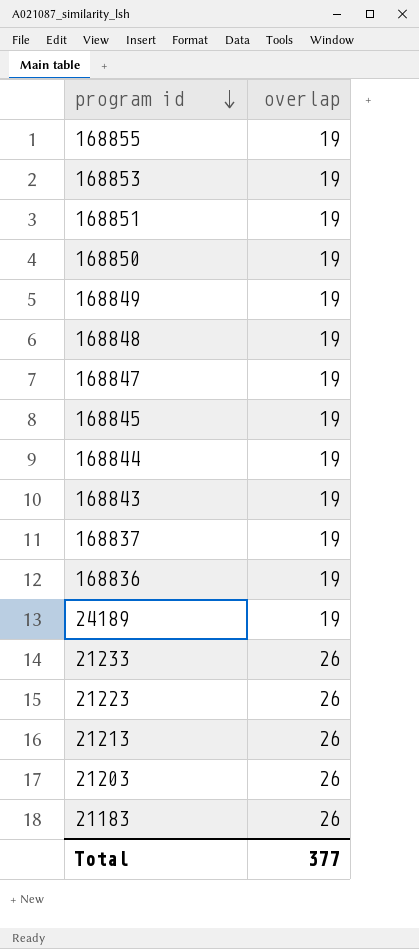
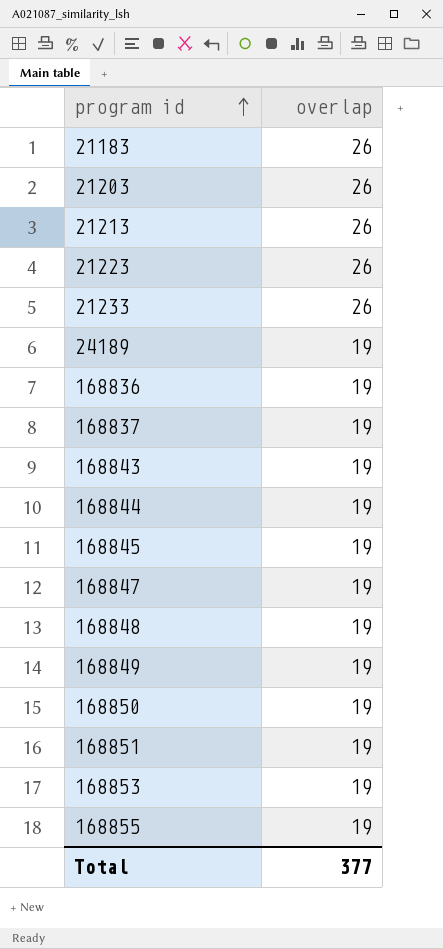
row order: program id descending -> program id ascending

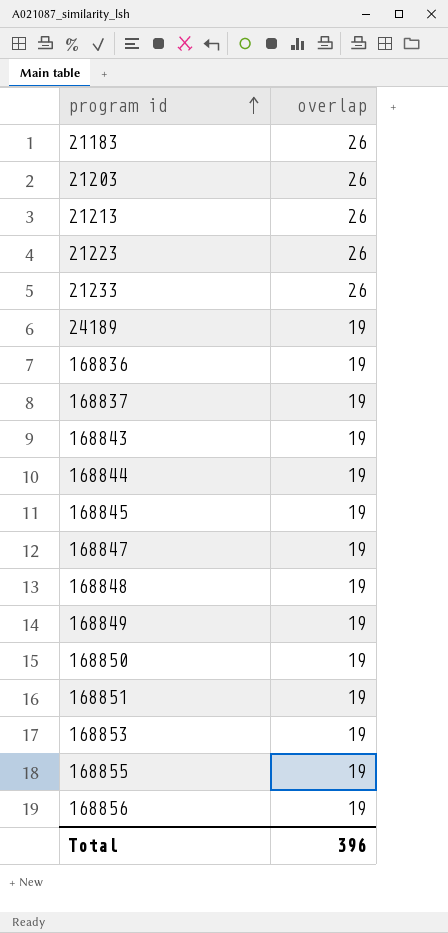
row 168856: none -> 19
Total | overlap: 377 -> 396

